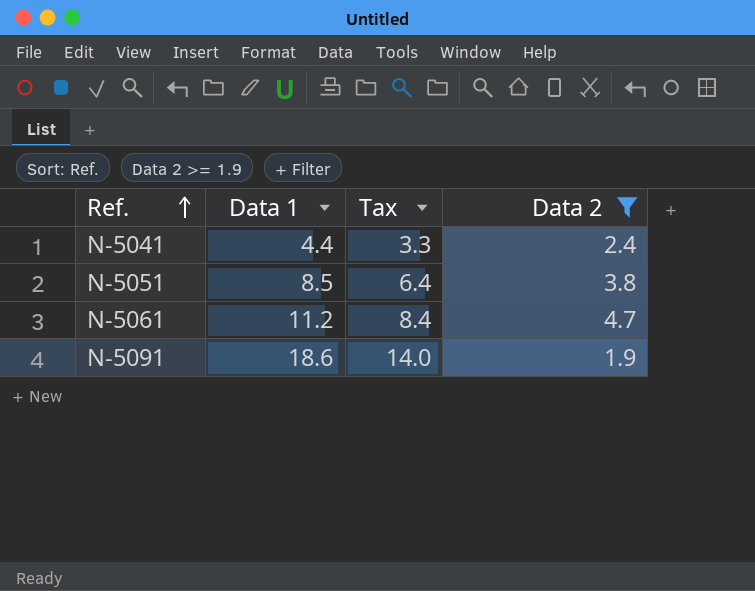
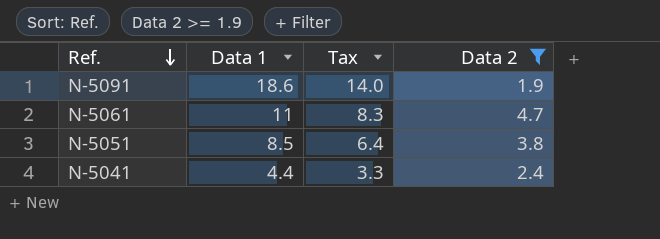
row order: Ref. ascending -> Ref. descending
N-5061 | Data 1: 11.2 -> 11
N-5061 | Tax: 8.4 -> 8.3

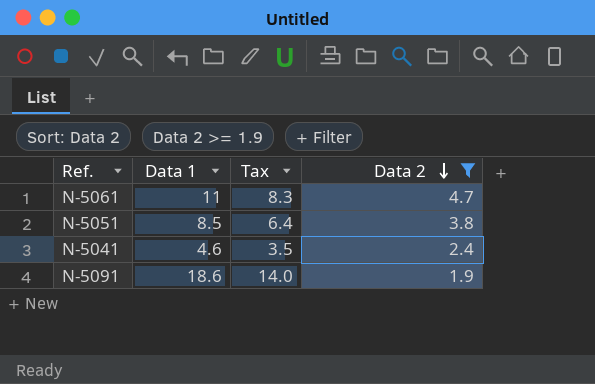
row order: Ref. descending -> Data 2 descending
N-5041 | Data 1: 4.4 -> 4.6
N-5041 | Tax: 3.3 -> 3.5

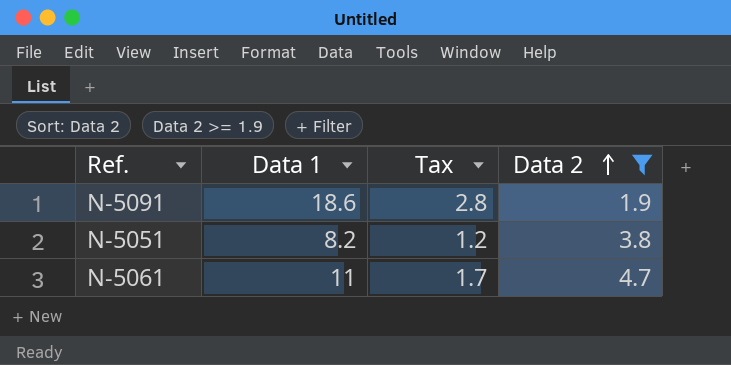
row order: Data 2 descending -> Data 2 ascending
column Tax | formula: [Data 1] * 0.75 -> [Data 1] * 0.15
row N-5041: 4.6 | 3.5 | 2.4 -> none
N-5051 | Data 1: 8.5 -> 8.2

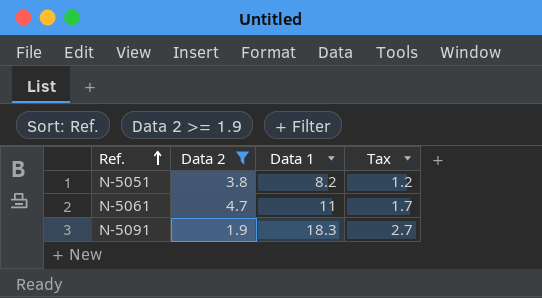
row order: Data 2 ascending -> Ref. ascending
column Data 2 | position: 4 -> 2
N-5091 | Data 1: 18.6 -> 18.3
N-5091 | Tax: 2.8 -> 2.7

